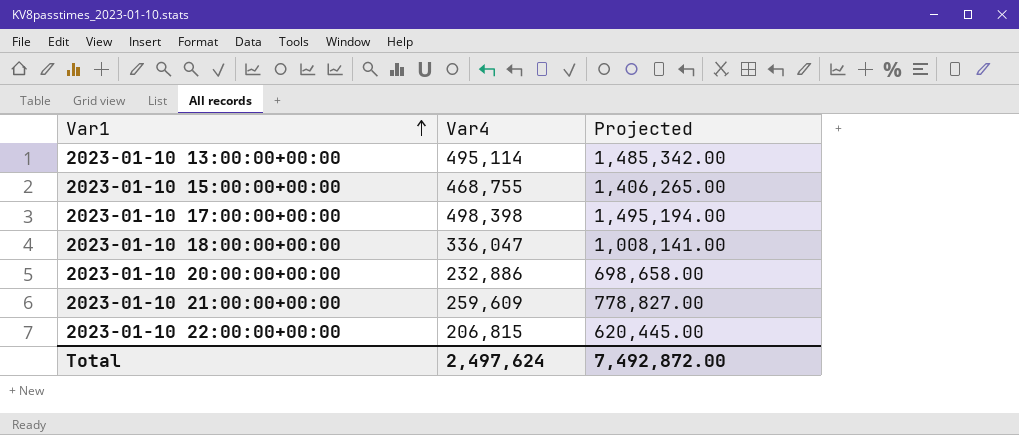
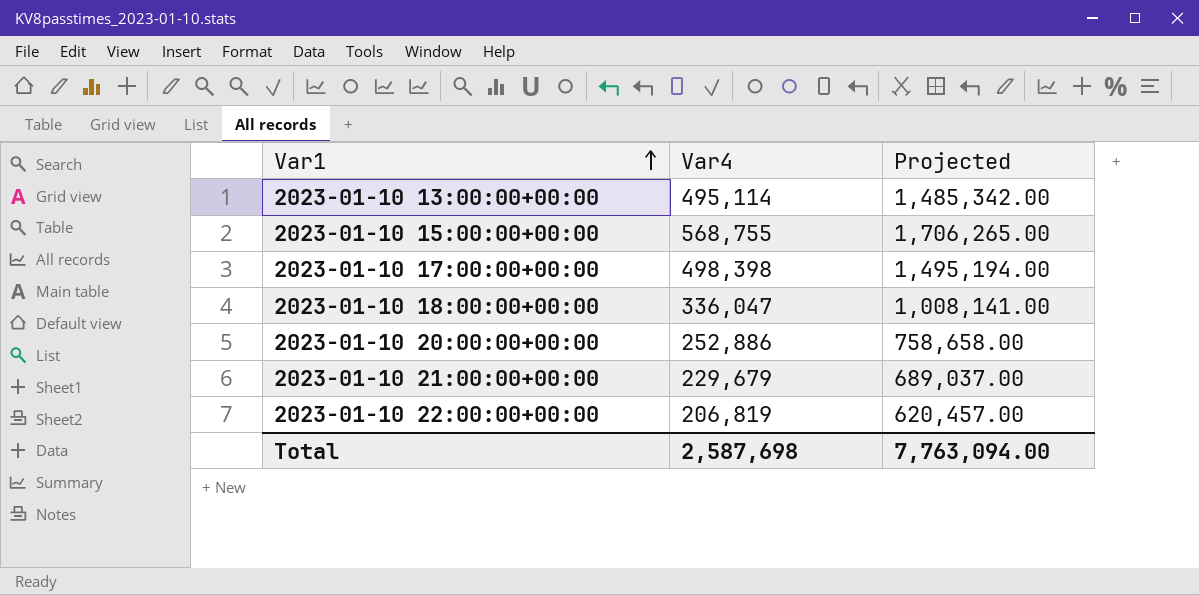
2023-01-10 15:00:00+00:00 | Var4: 468,755 -> 568,755
2023-01-10 15:00:00+00:00 | Projected: 1,406,265.00 -> 1,706,265.00
2023-01-10 20:00:00+00:00 | Var4: 232,886 -> 252,886
2023-01-10 20:00:00+00:00 | Projected: 698,658.00 -> 758,658.00
2023-01-10 21:00:00+00:00 | Var4: 259,609 -> 229,679
2023-01-10 21:00:00+00:00 | Projected: 778,827.00 -> 689,037.00
2023-01-10 22:00:00+00:00 | Var4: 206,815 -> 206,819
2023-01-10 22:00:00+00:00 | Projected: 620,445.00 -> 620,457.00
Total | Var4: 2,497,624 -> 2,587,698
Total | Projected: 7,492,872.00 -> 7,763,094.00

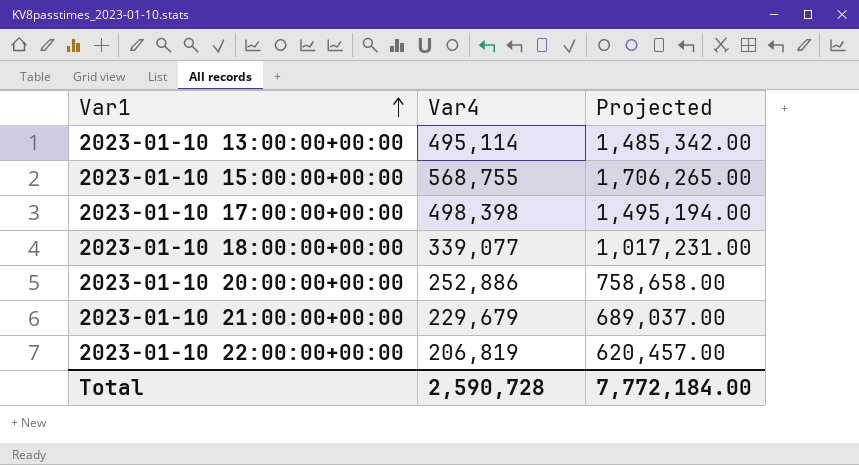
2023-01-10 18:00:00+00:00 | Var4: 336,047 -> 339,077
2023-01-10 18:00:00+00:00 | Projected: 1,008,141.00 -> 1,017,231.00
Total | Var4: 2,587,698 -> 2,590,728
Total | Projected: 7,763,094.00 -> 7,772,184.00

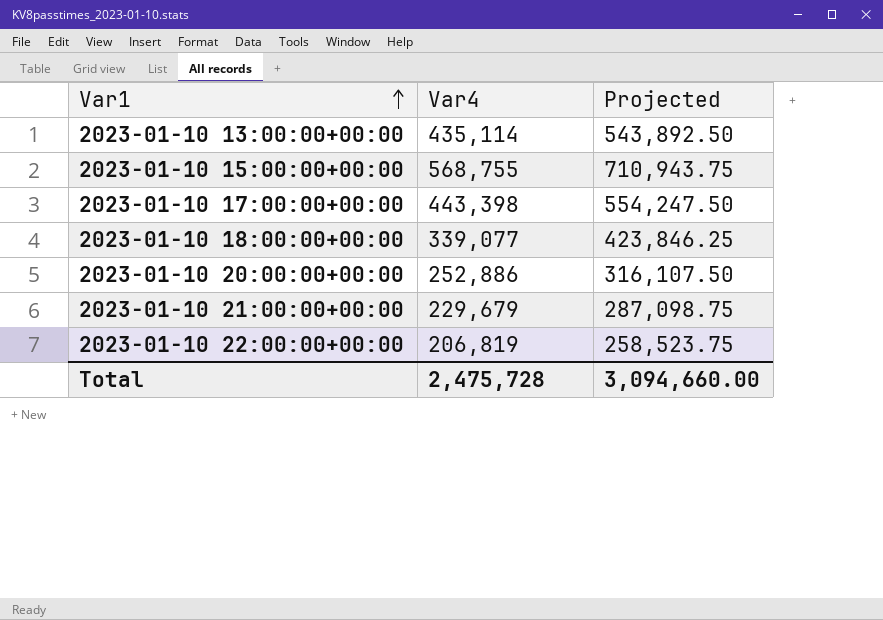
column Projected | formula: [Var4] * 3 -> [Var4] * 1.25
2023-01-10 13:00:00+00:00 | Var4: 495,114 -> 435,114
2023-01-10 17:00:00+00:00 | Var4: 498,398 -> 443,398
Total | Var4: 2,590,728 -> 2,475,728
Total | Projected: 7,772,184.00 -> 3,094,660.00

